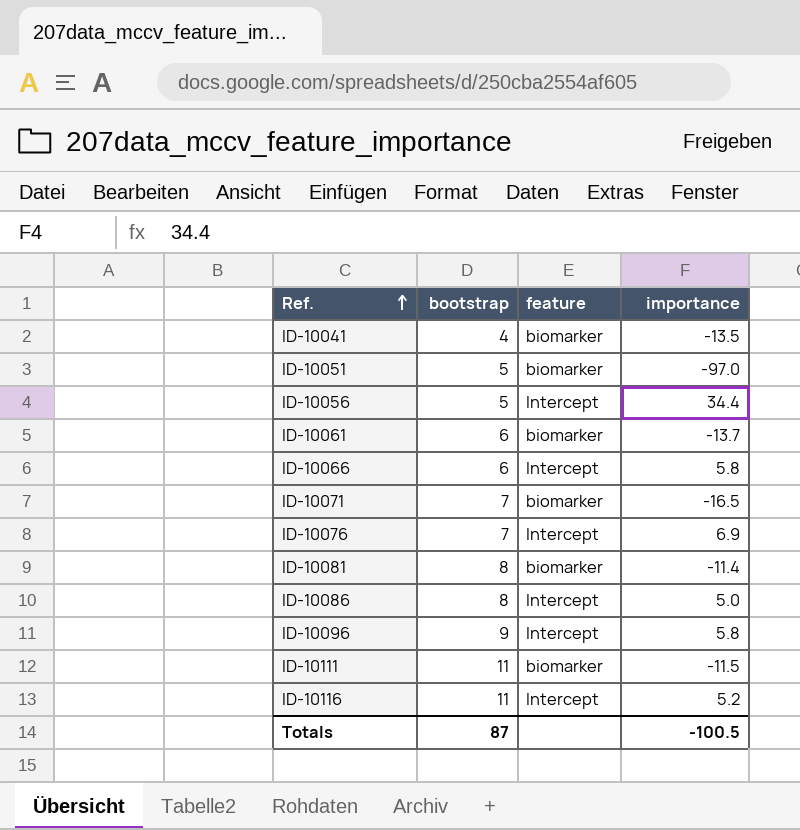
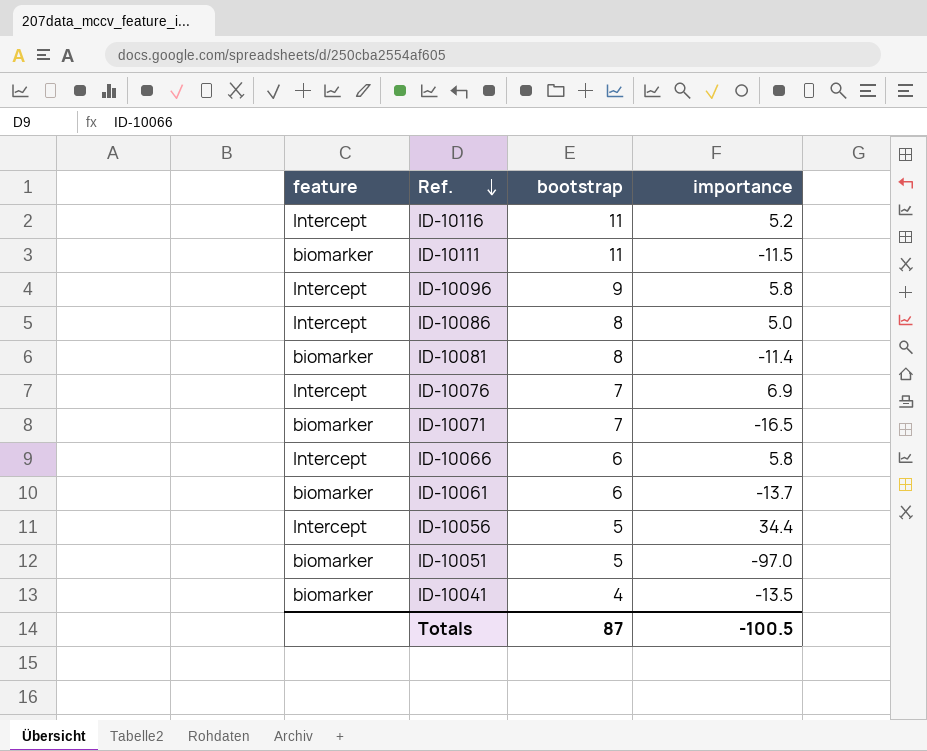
row order: Ref. ascending -> Ref. descending
column feature | position: 3 -> 1

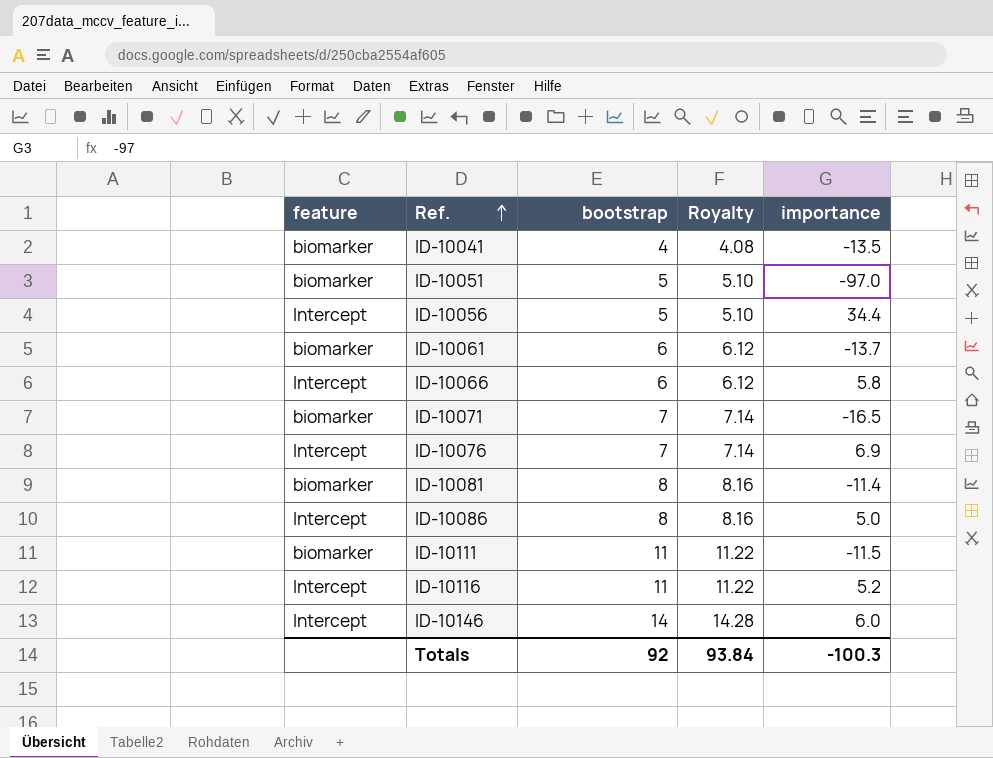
row order: Ref. descending -> Ref. ascending
column Royalty | formula: none -> [bootstrap] * 1.02
row ID-10096: Intercept | 9 | 5.8 -> none
row ID-10146: none -> Intercept | 14 | 14.28 | 6.0
Totals | bootstrap: 87 -> 92
Totals | importance: -100.5 -> -100.3

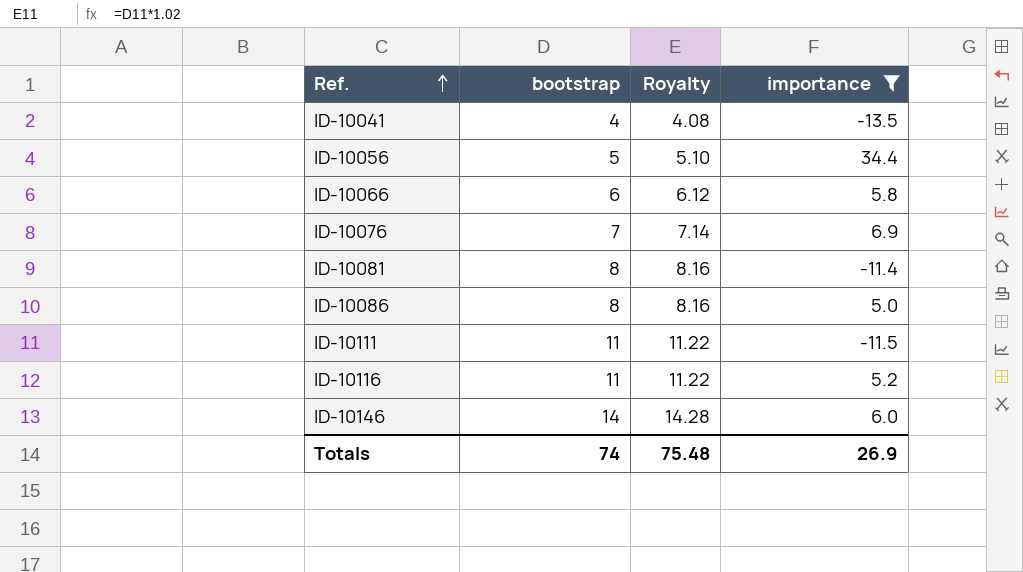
filter: none -> importance >= -13.5
column feature | position: 1 -> none
Totals | bootstrap: 92 -> 74
Totals | Royalty: 93.84 -> 75.48
Totals | importance: -100.3 -> 26.9

